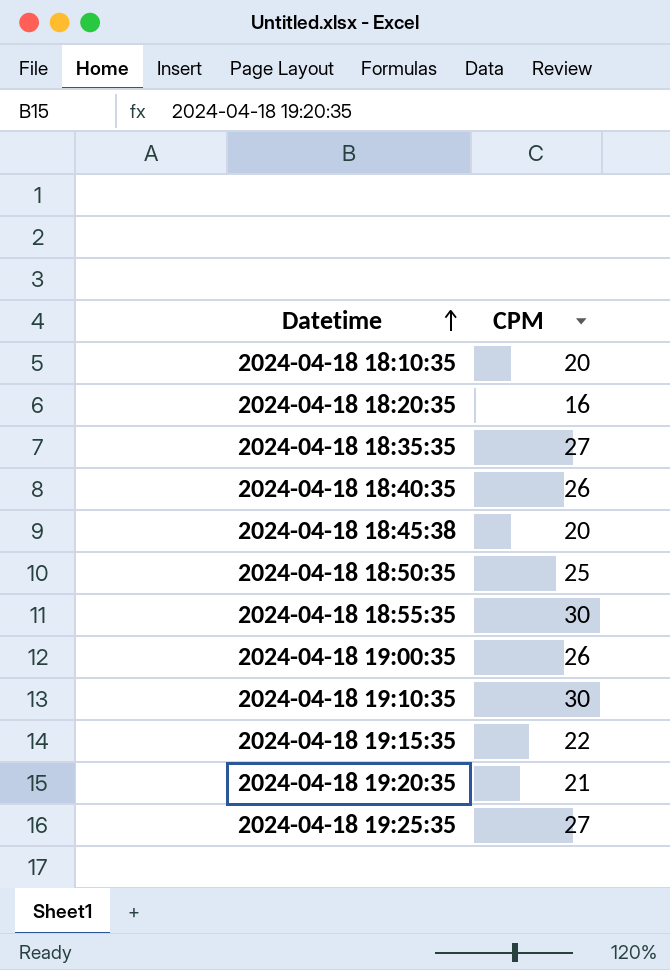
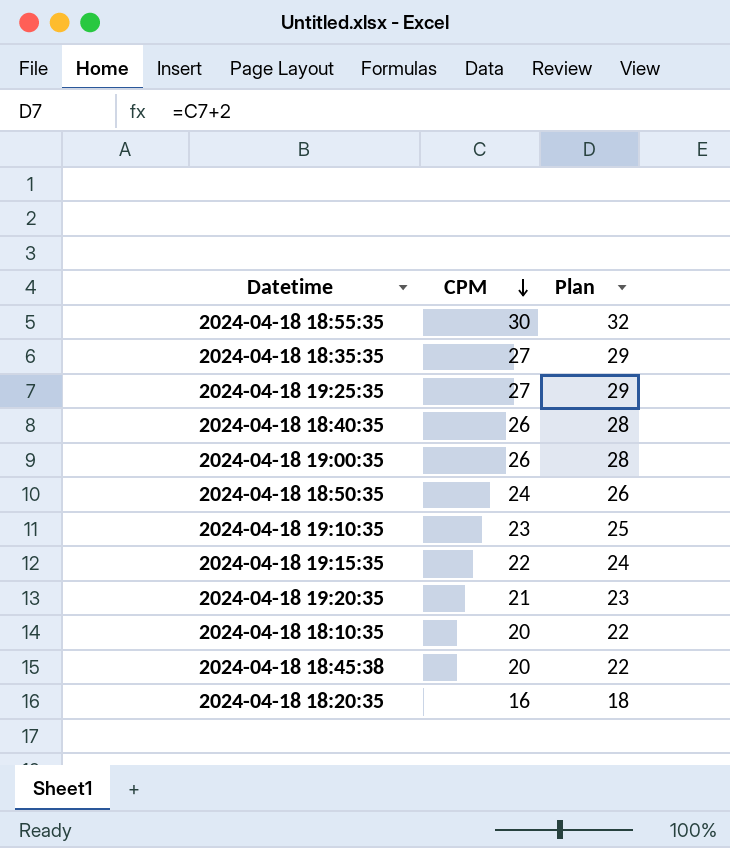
row order: Datetime ascending -> CPM descending
column Plan | formula: none -> [CPM] + 2
2024-04-18 18:50:35 | CPM: 25 -> 24
2024-04-18 19:10:35 | CPM: 30 -> 23

